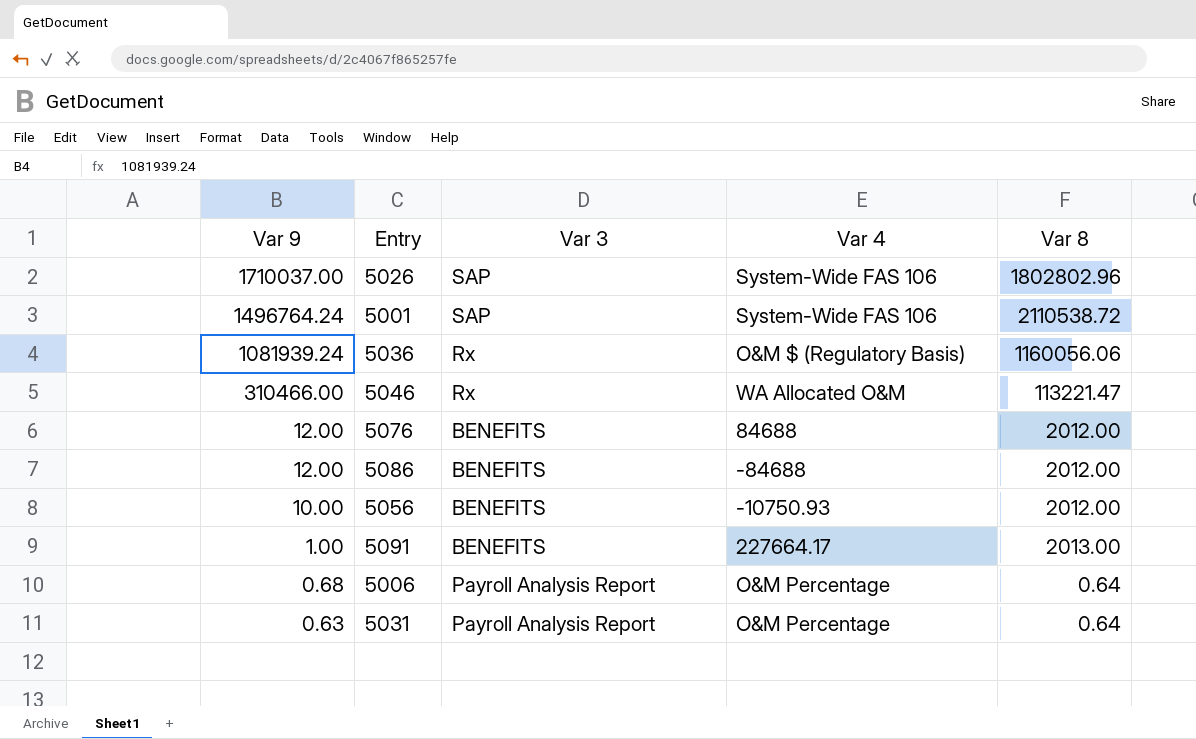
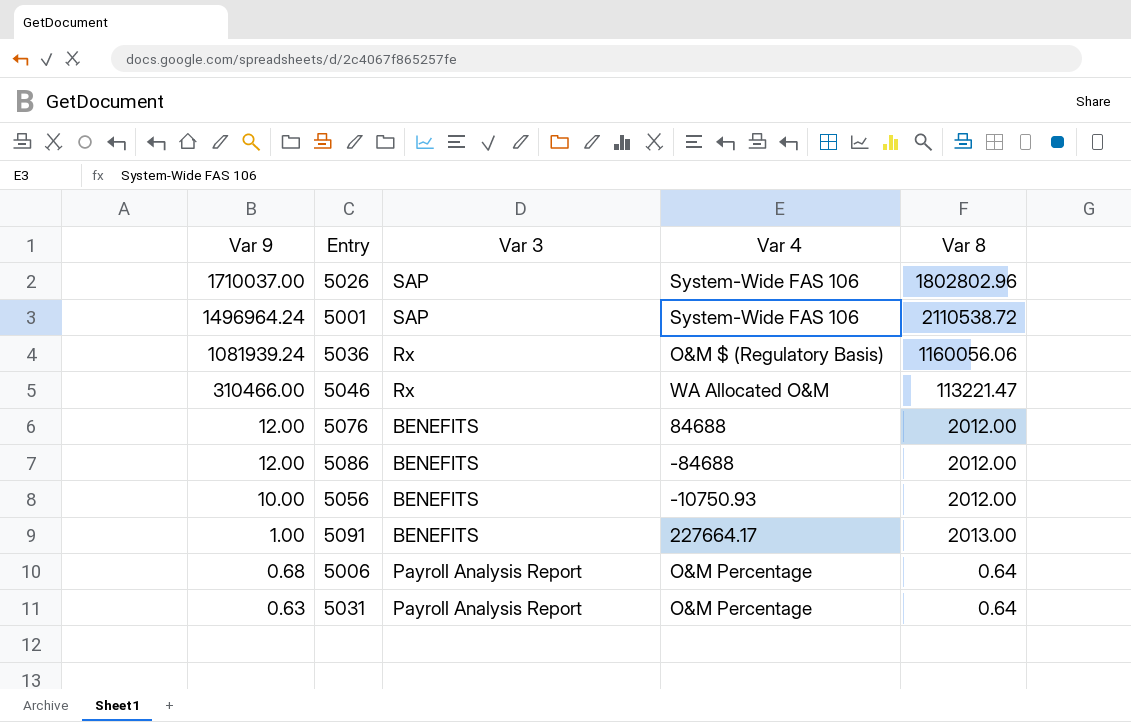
5001 | Var 9: 1496764.24 -> 1496964.24

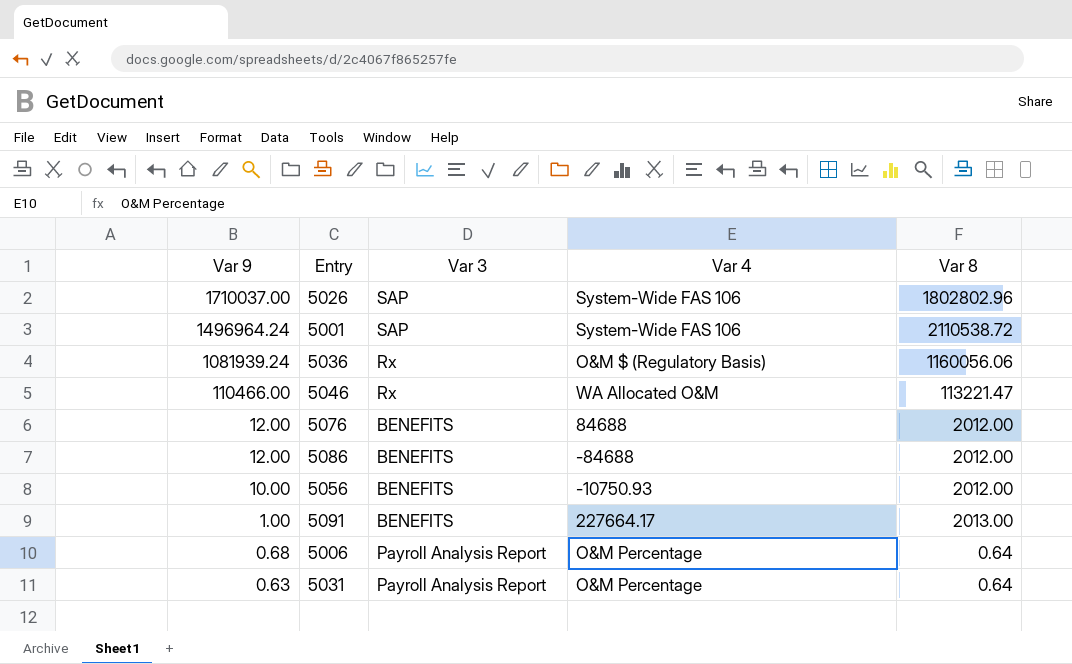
5046 | Var 9: 310466.00 -> 110466.00

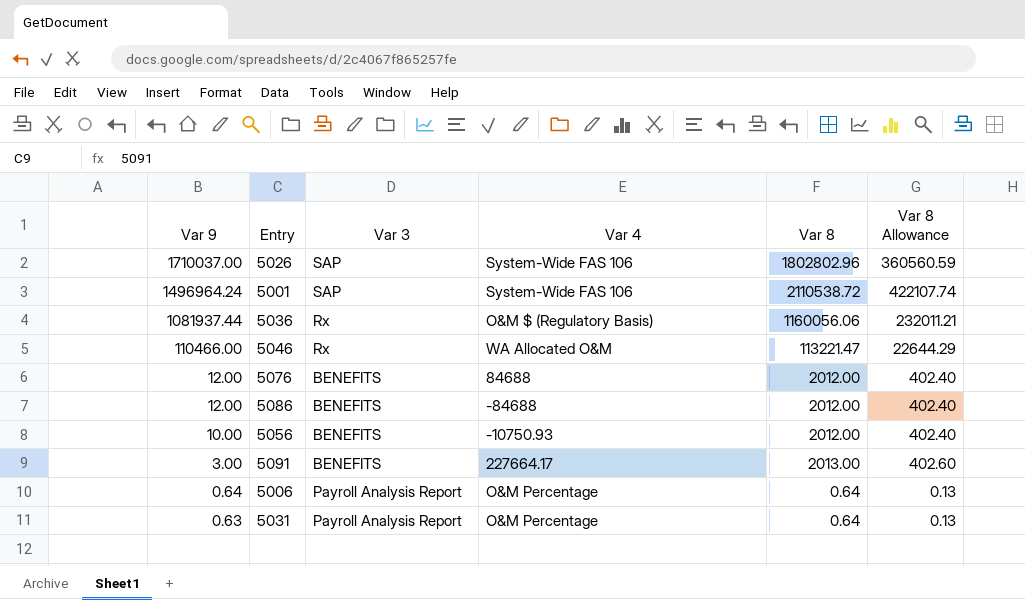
column Var 8 Allowance | formula: none -> [Var 8] * 0.2
5036 | Var 9: 1081939.24 -> 1081937.44
5091 | Var 9: 1.00 -> 3.00
5006 | Var 9: 0.68 -> 0.64

